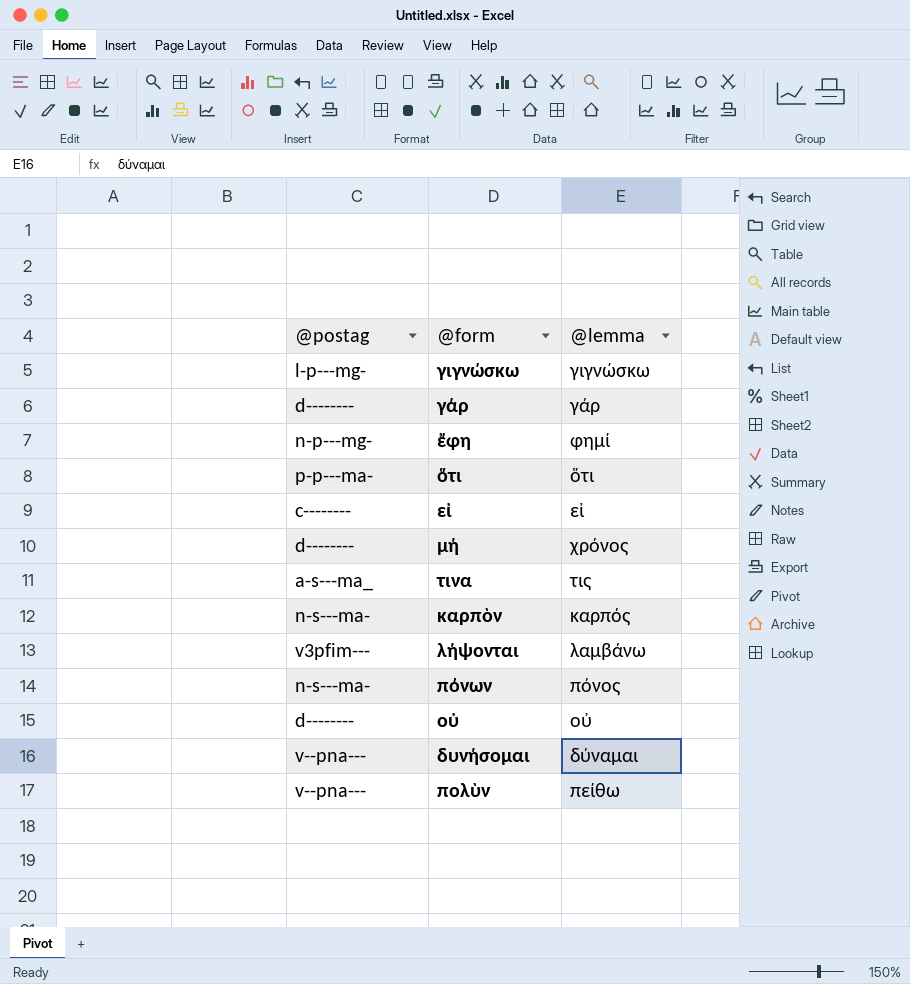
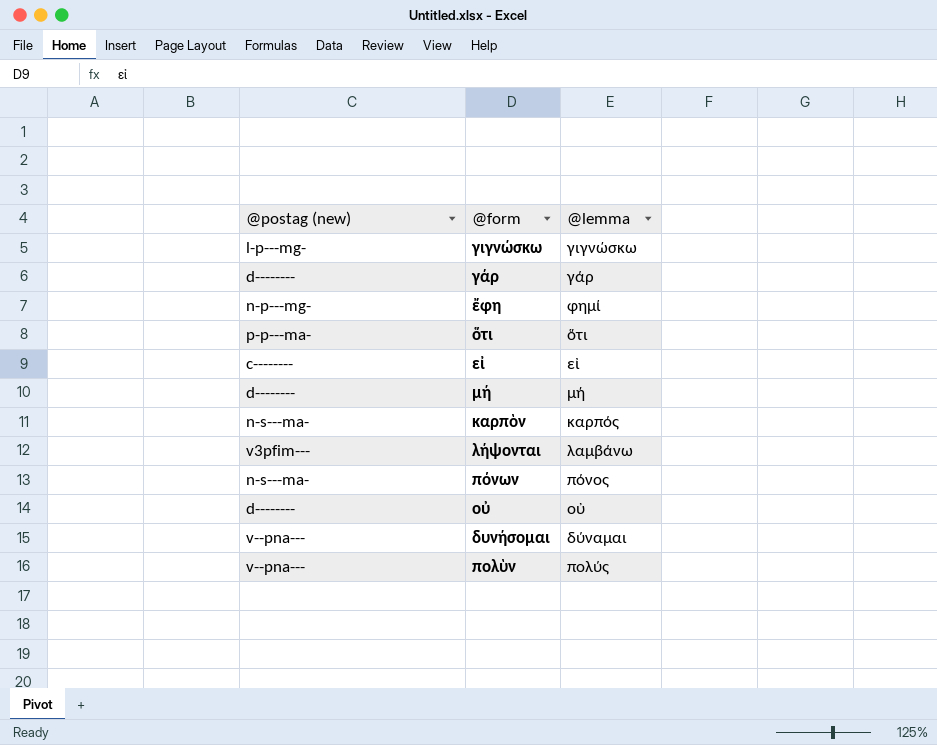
column name: @postag -> @postag (new)
row τινα: a-s---ma_ | τις -> none
μή | @lemma: χρόνος -> μή
πολὺν | @lemma: πείθω -> πολύς

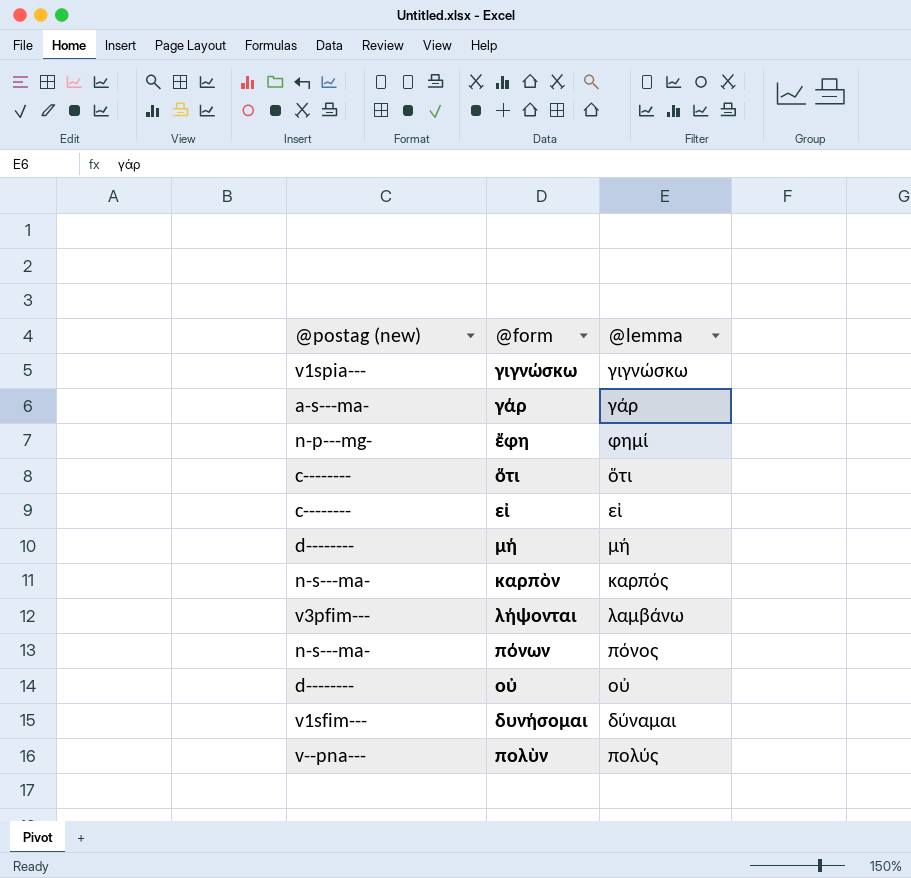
γιγνώσκω | @postag (new): l-p---mg- -> v1spia---
γάρ | @postag (new): d-------- -> a-s---ma-
ὅτι | @postag (new): p-p---ma- -> c--------
δυνήσομαι | @postag (new): v--pna--- -> v1sfim---

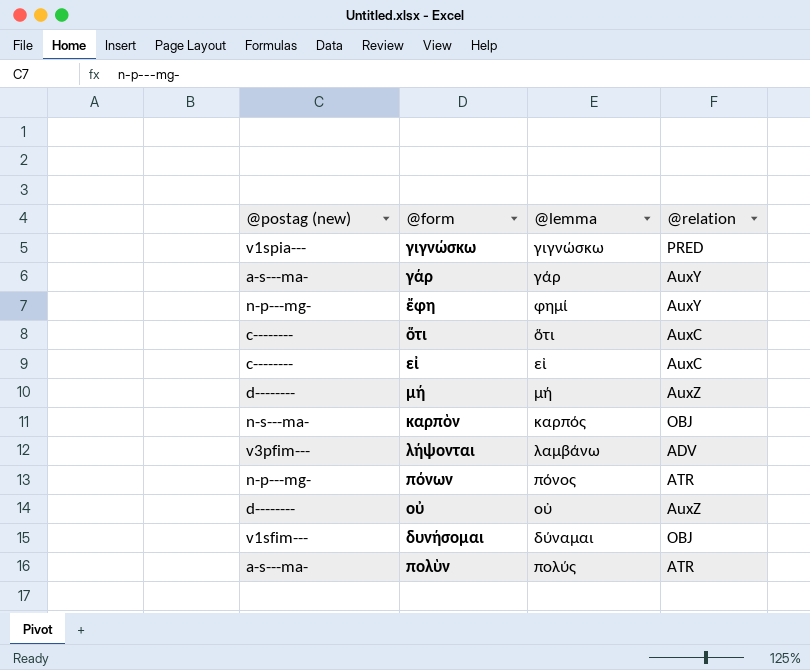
column @relation | position: none -> 4
πόνων | @postag (new): n-s---ma- -> n-p---mg-
πολὺν | @postag (new): v--pna--- -> a-s---ma-

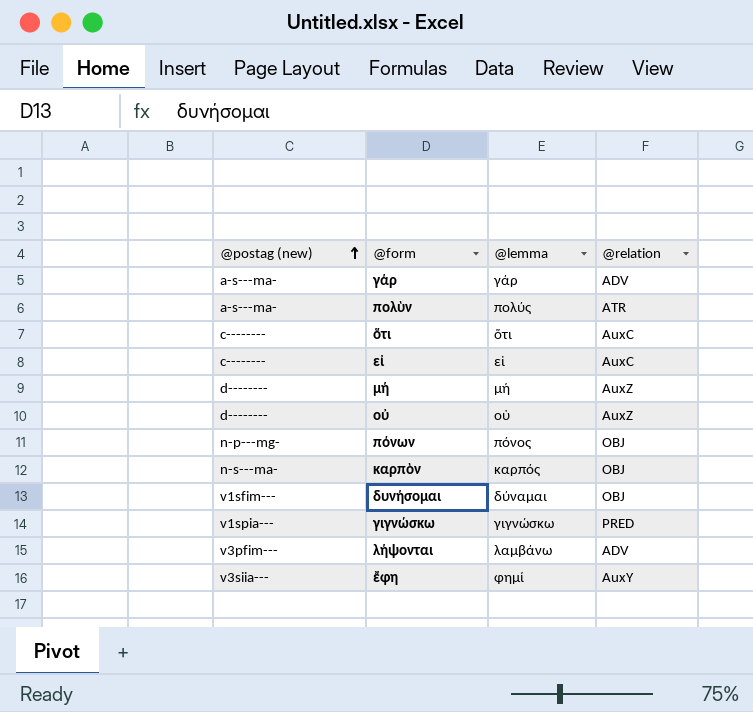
row order: none -> @postag (new) ascending
γάρ | @relation: AuxY -> ADV
πόνων | @relation: ATR -> OBJ
ἔφη | @postag (new): n-p---mg- -> v3siia---

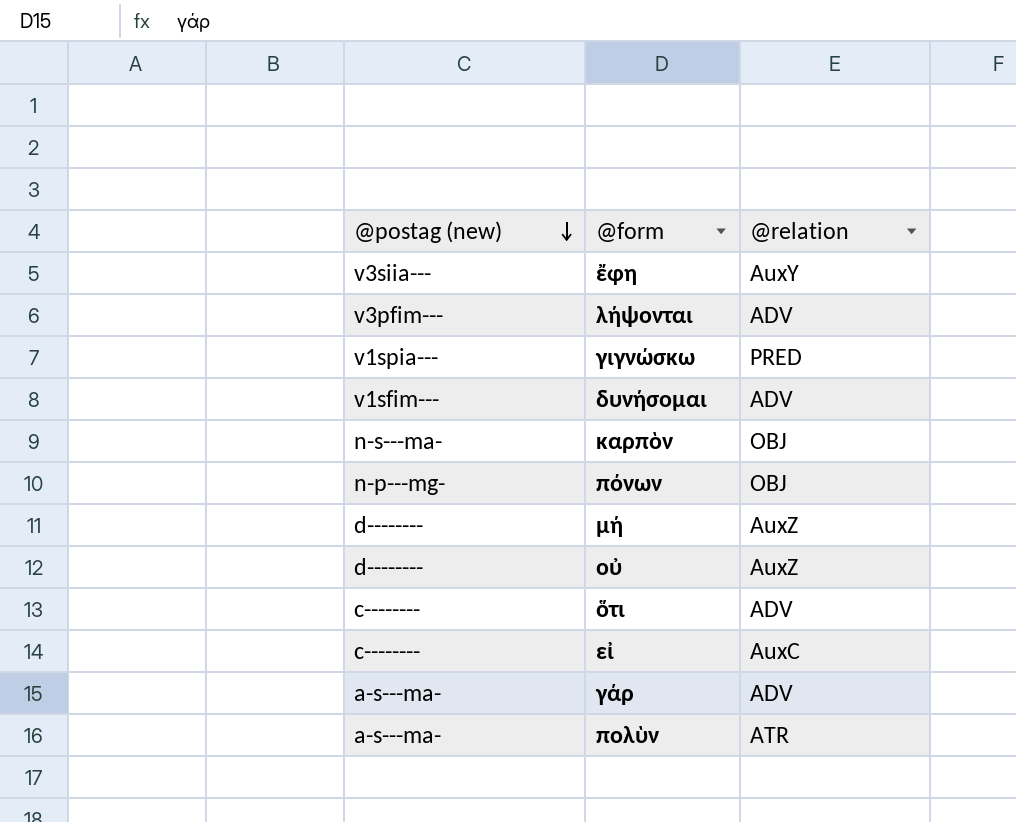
row order: @postag (new) ascending -> @postag (new) descending
column @lemma | position: 3 -> none
δυνήσομαι | @relation: OBJ -> ADV
ὅτι | @relation: AuxC -> ADV

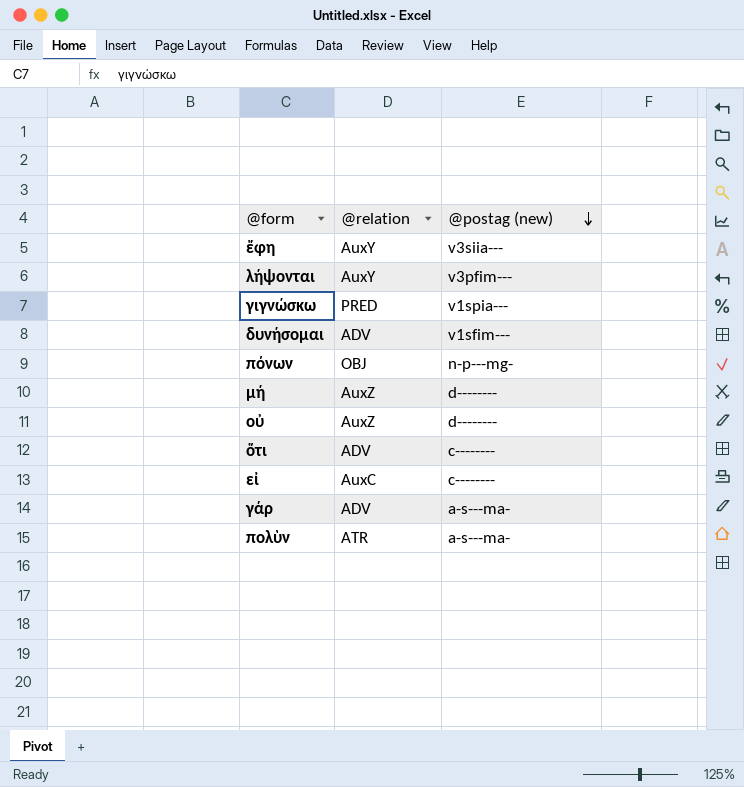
column @postag (new) | position: 1 -> 3
row καρπὸν: n-s---ma- | OBJ -> none
λήψονται | @relation: ADV -> AuxY

